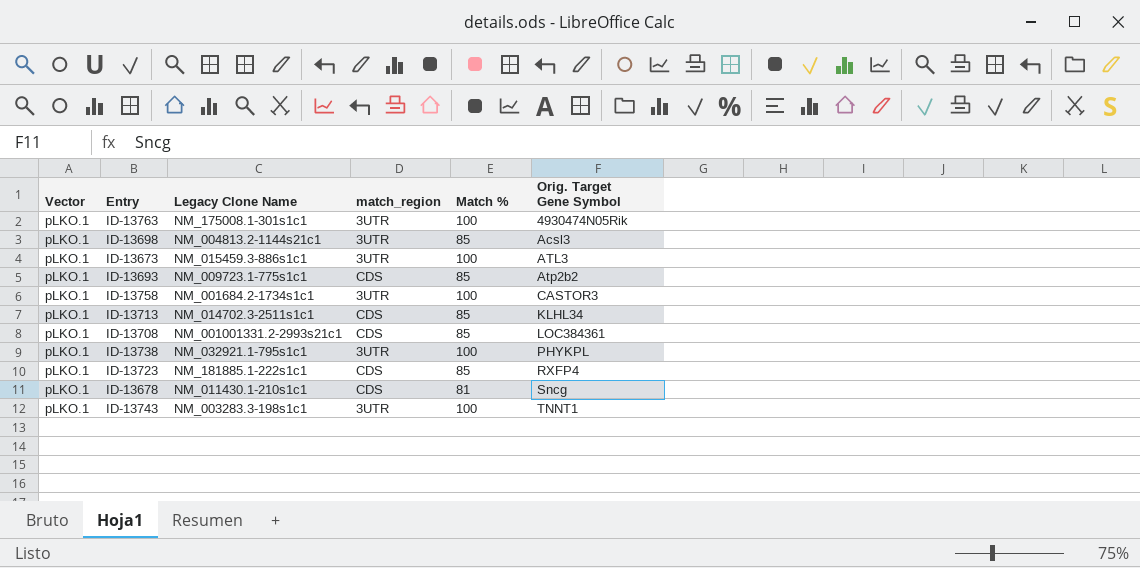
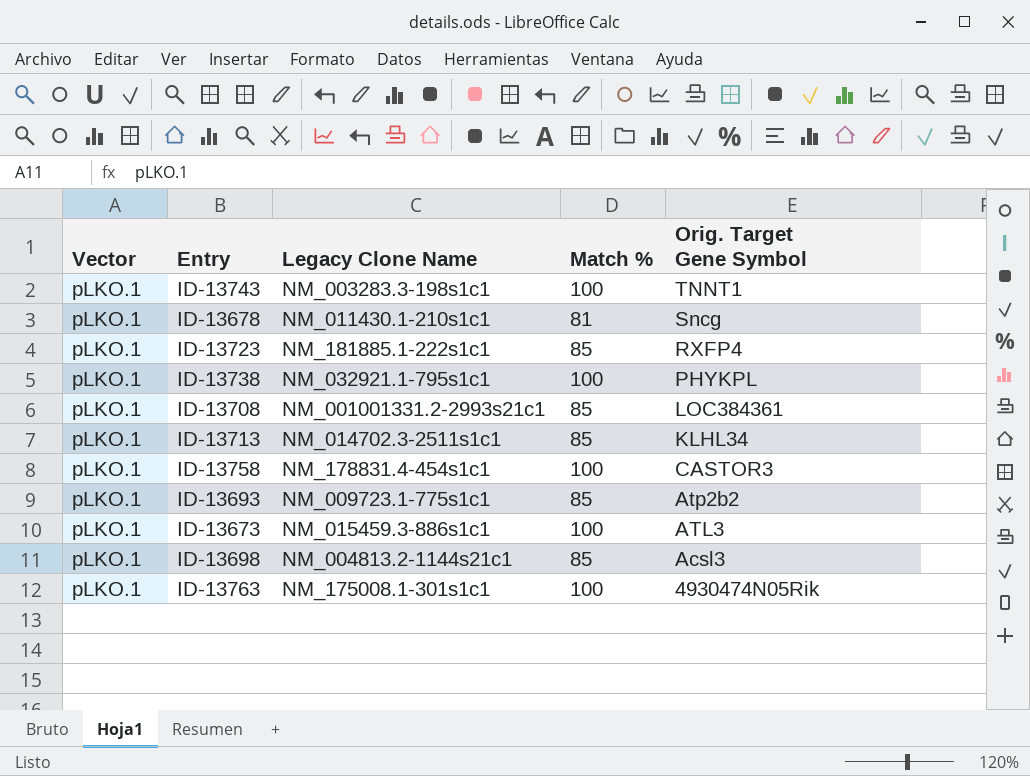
row order: Orig. Target Gene Symbol ascending -> Orig. Target Gene Symbol descending
column match_region | position: 4 -> none
ID-13758 | Legacy Clone Name: NM_001684.2-1734s1c1 -> NM_178831.4-454s1c1

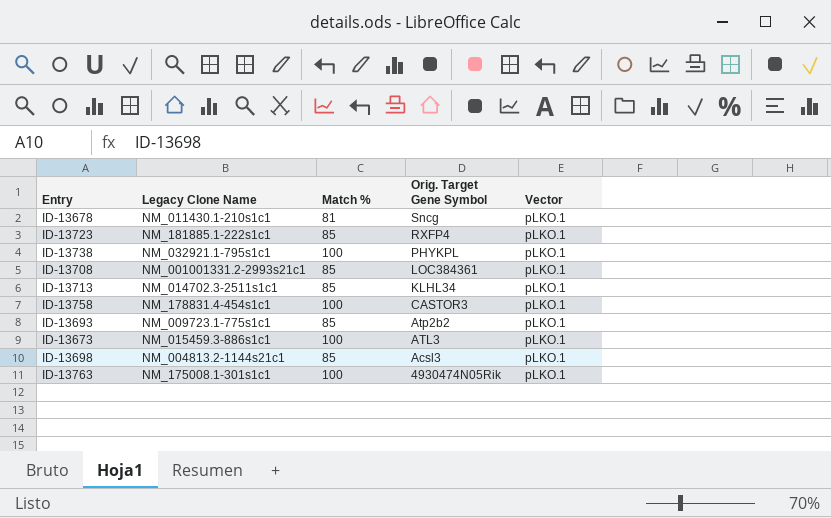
column Vector | position: 1 -> 5
row ID-13743: pLKO.1 | NM_003283.3-198s1c1 | 100 | TNNT1 -> none

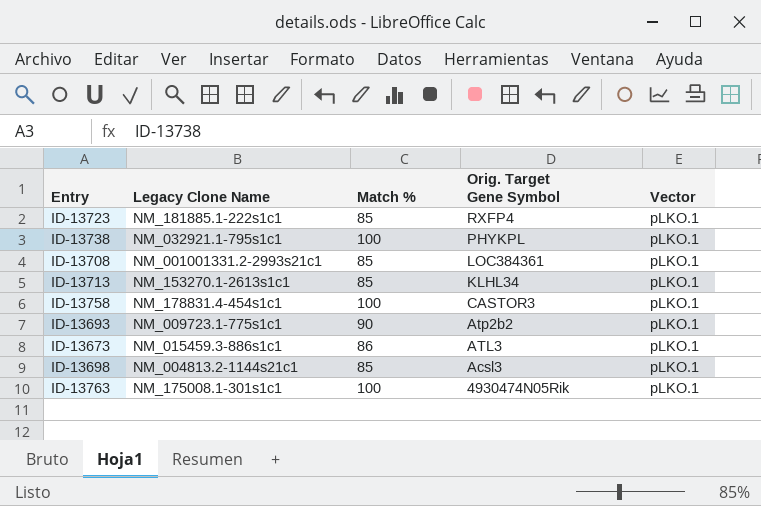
row ID-13678: NM_011430.1-210s1c1 | 81 | Sncg | pLKO.1 -> none
ID-13713 | Legacy Clone Name: NM_014702.3-2511s1c1 -> NM_153270.1-2613s1c1
ID-13693 | Match %: 85 -> 90
ID-13673 | Match %: 100 -> 86

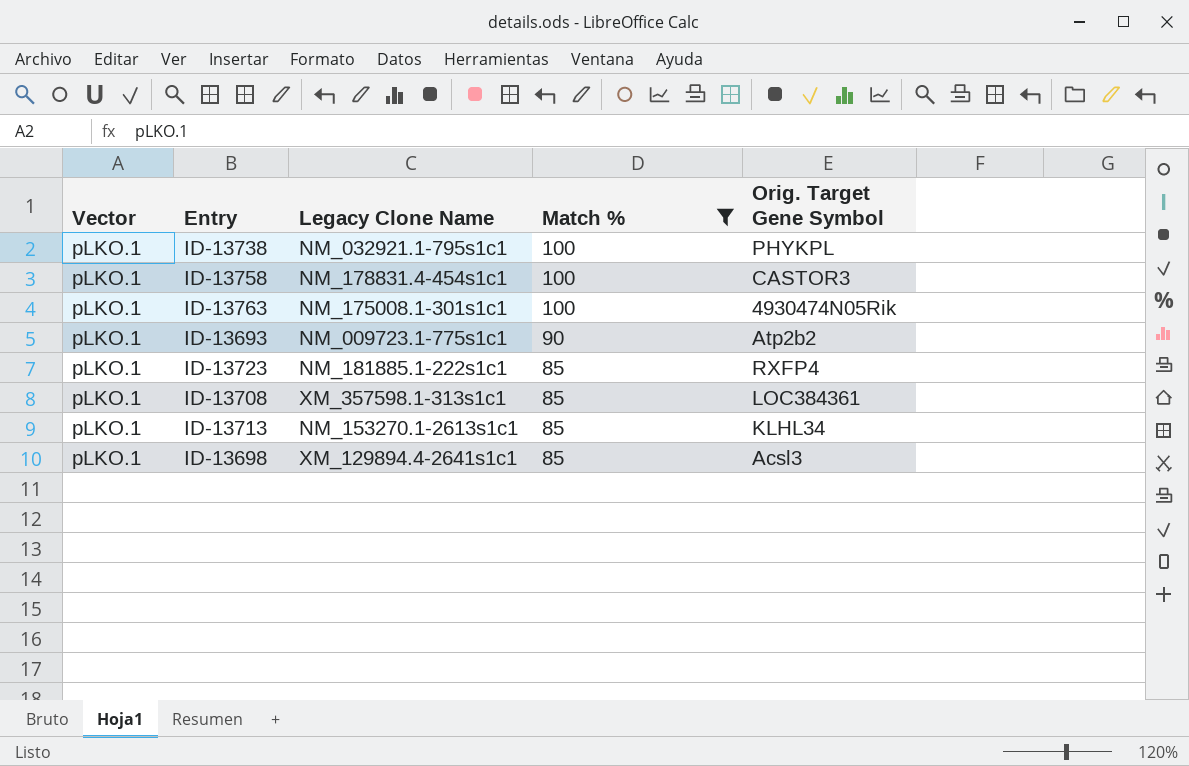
filter: none -> Match % != 86
row order: Orig. Target Gene Symbol descending -> Match % descending
column Vector | position: 5 -> 1
ID-13708 | Legacy Clone Name: NM_001001331.2-2993s21c1 -> XM_357598.1-313s1c1
ID-13698 | Legacy Clone Name: NM_004813.2-1144s21c1 -> XM_129894.4-2641s1c1

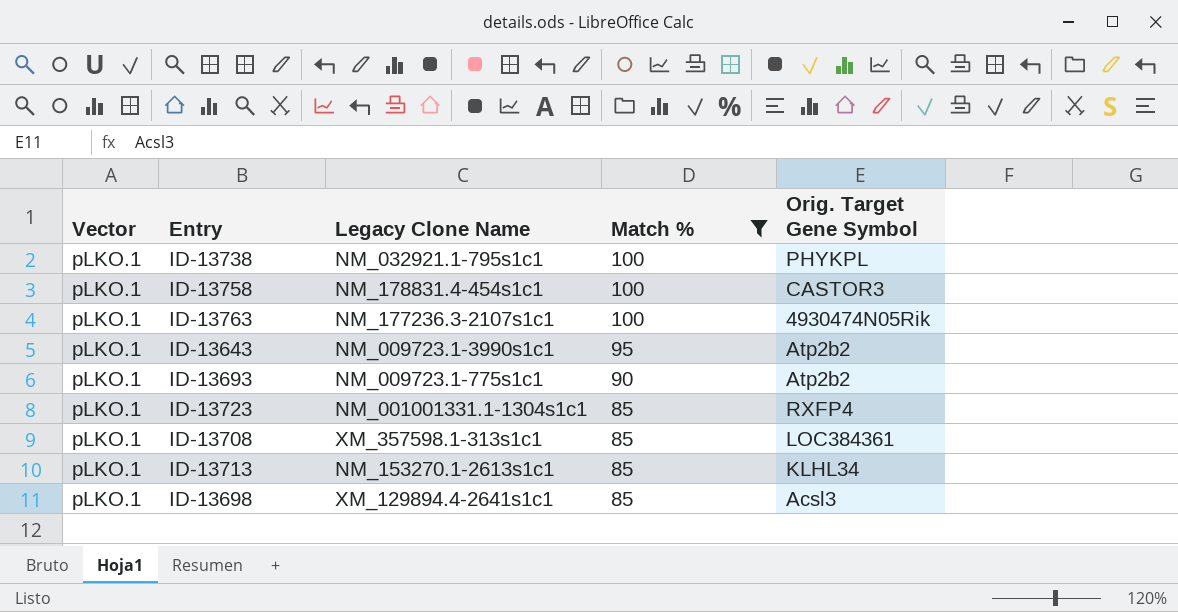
ID-13763 | Legacy Clone Name: NM_175008.1-301s1c1 -> NM_177236.3-2107s1c1
row ID-13643: none -> pLKO.1 | NM_009723.1-3990s1c1 | 95 | Atp2b2
ID-13723 | Legacy Clone Name: NM_181885.1-222s1c1 -> NM_001001331.1-1304s1c1

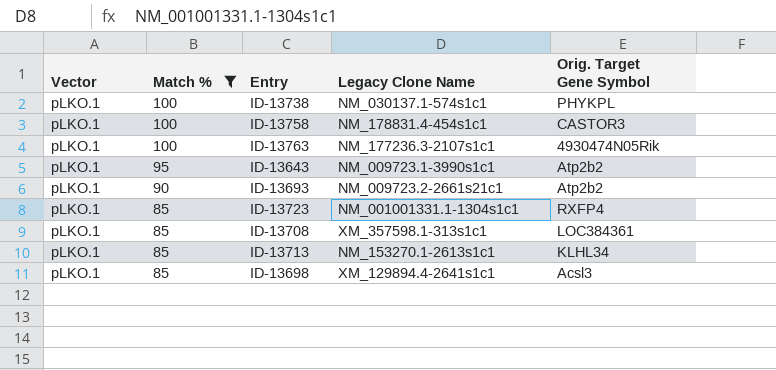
column Match % | position: 4 -> 2
ID-13738 | Legacy Clone Name: NM_032921.1-795s1c1 -> NM_030137.1-574s1c1
ID-13693 | Legacy Clone Name: NM_009723.1-775s1c1 -> NM_009723.2-2661s21c1

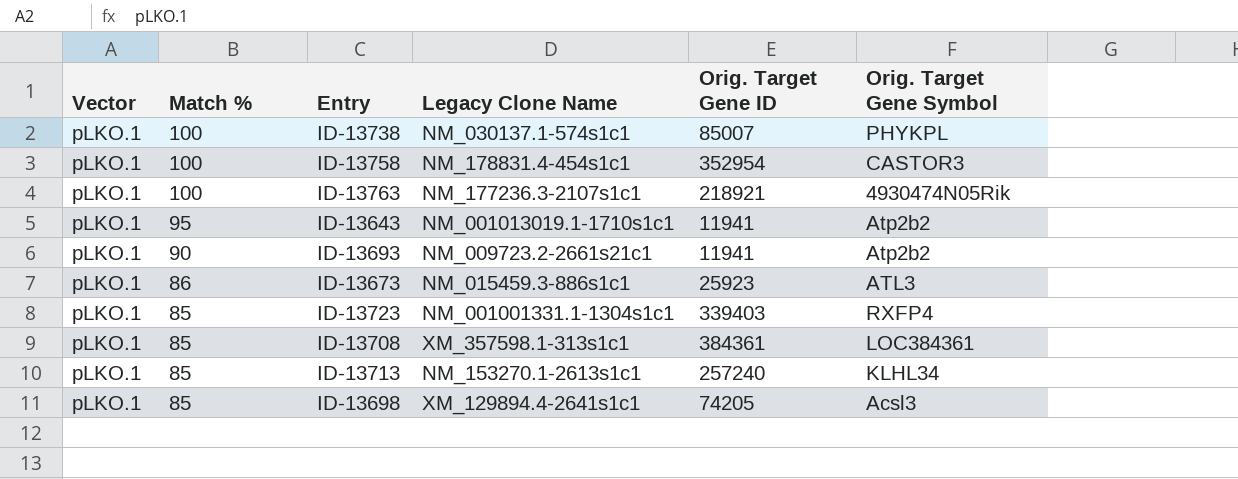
filter: Match % != 86 -> none
column Orig. Target Gene ID | position: none -> 5
ID-13643 | Legacy Clone Name: NM_009723.1-3990s1c1 -> NM_001013019.1-1710s1c1

